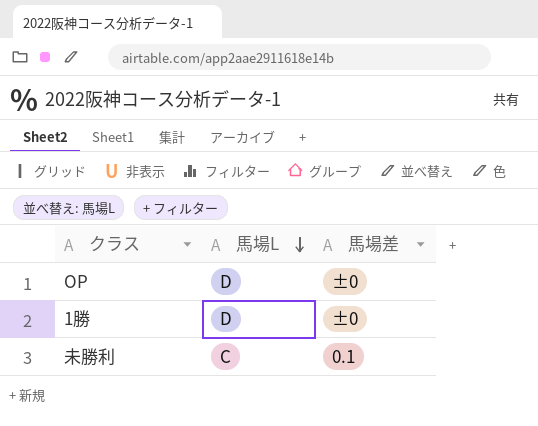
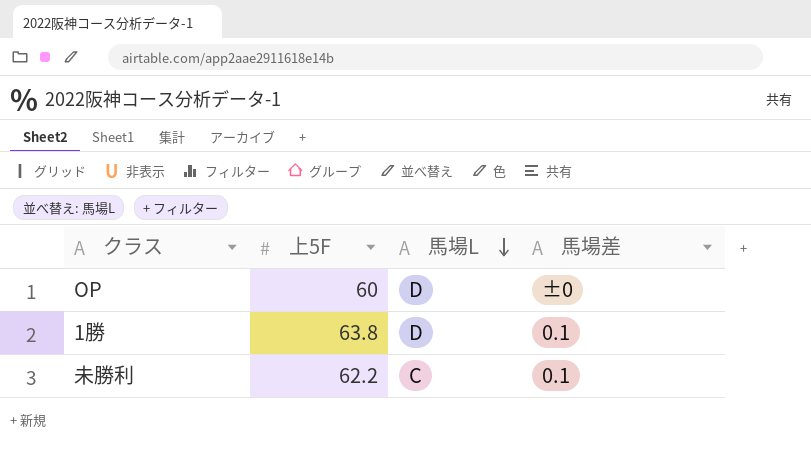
column 上5F | position: none -> 2
1勝 | 馬場差: ±0 -> 0.1

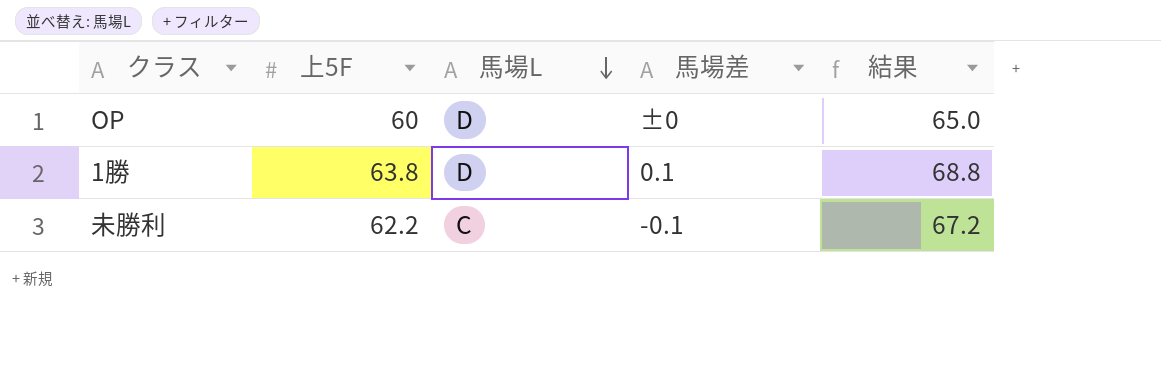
column 結果 | formula: none -> [上5F] + 5
未勝利 | 馬場差: 0.1 -> -0.1

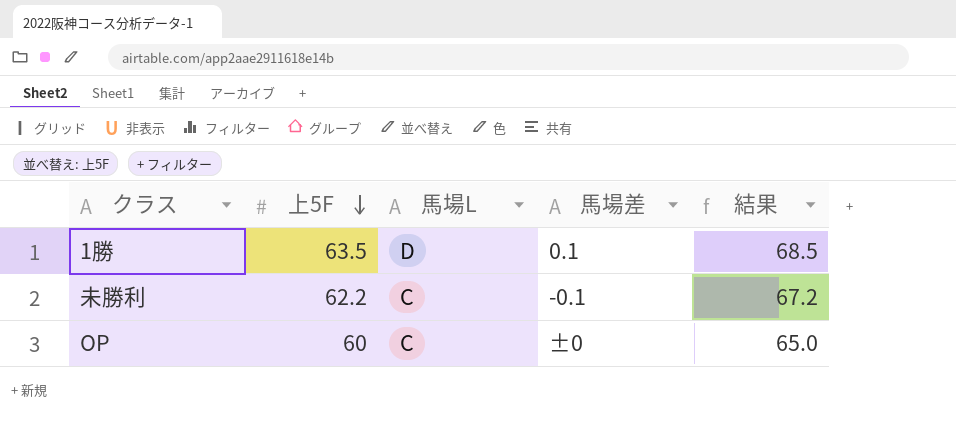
row order: 馬場L descending -> 上5F descending
1勝 | 上5F: 63.8 -> 63.5
1勝 | 結果: 68.8 -> 68.5
OP | 馬場L: D -> C

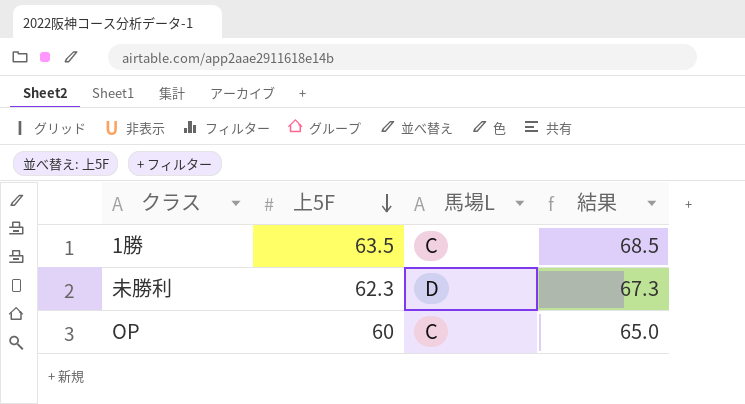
column 馬場差 | position: 4 -> none
1勝 | 馬場L: D -> C
未勝利 | 上5F: 62.2 -> 62.3
未勝利 | 馬場L: C -> D
未勝利 | 結果: 67.2 -> 67.3

